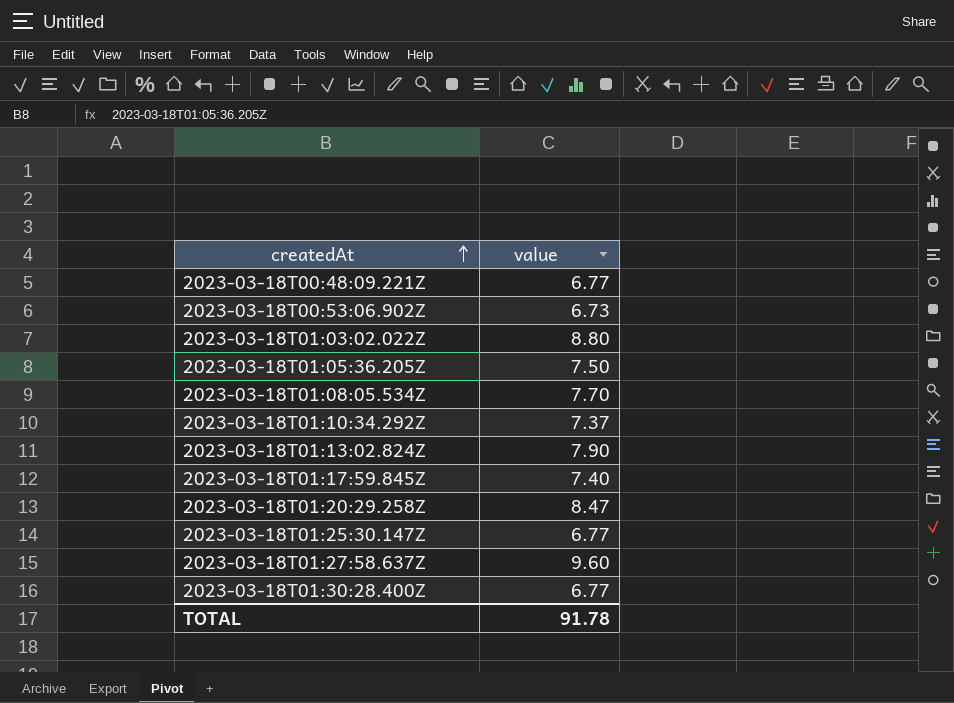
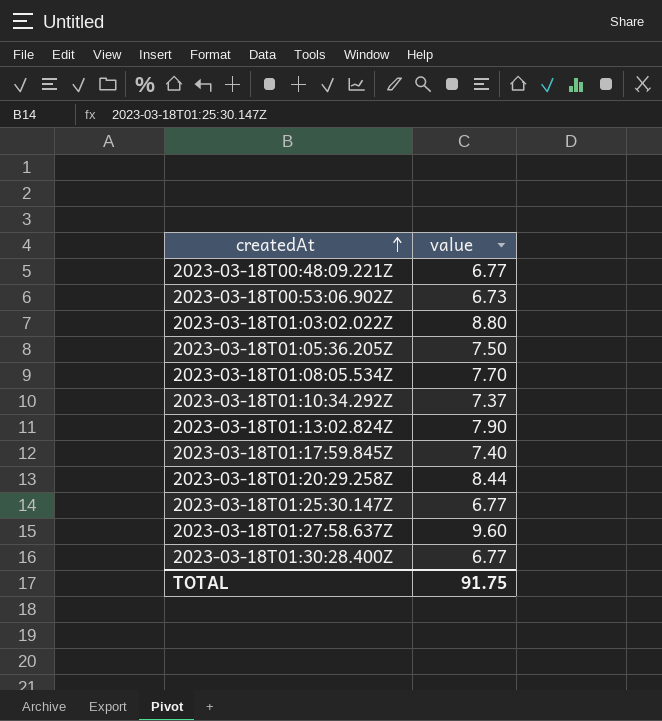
2023-03-18T01:20:29.258Z | value: 8.47 -> 8.44
TOTAL | value: 91.78 -> 91.75

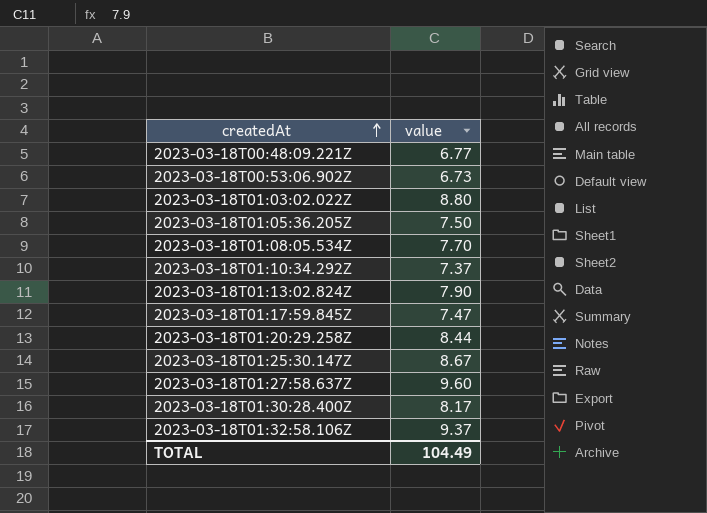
2023-03-18T01:17:59.845Z | value: 7.40 -> 7.47
2023-03-18T01:25:30.147Z | value: 6.77 -> 8.67
2023-03-18T01:30:28.400Z | value: 6.77 -> 8.17
row 2023-03-18T01:32:58.106Z: none -> 9.37
TOTAL | value: 91.75 -> 104.49

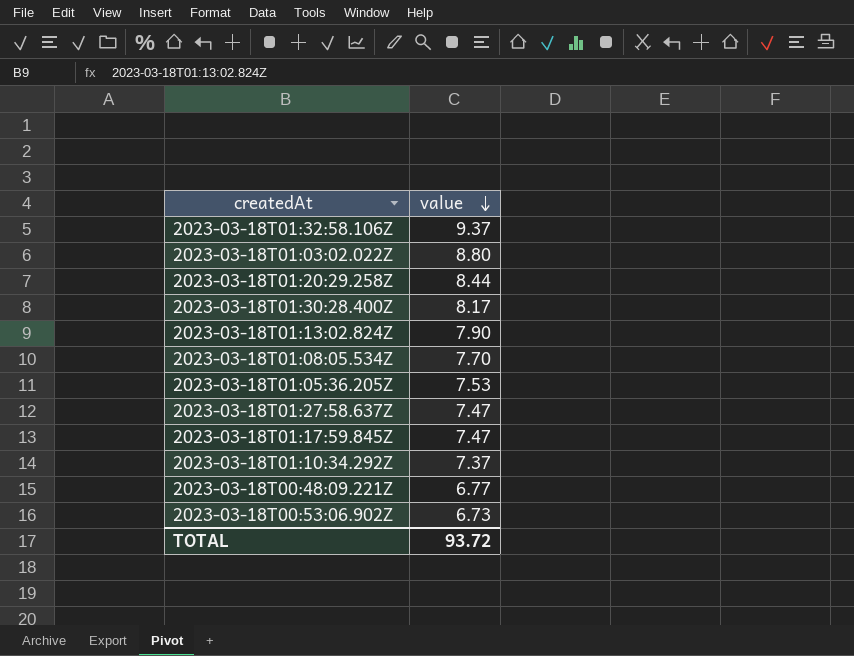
row order: createdAt ascending -> value descending
row 2023-03-18T01:25:30.147Z: 8.67 -> none
2023-03-18T01:05:36.205Z | value: 7.50 -> 7.53
2023-03-18T01:27:58.637Z | value: 9.60 -> 7.47
TOTAL | value: 104.49 -> 93.72

